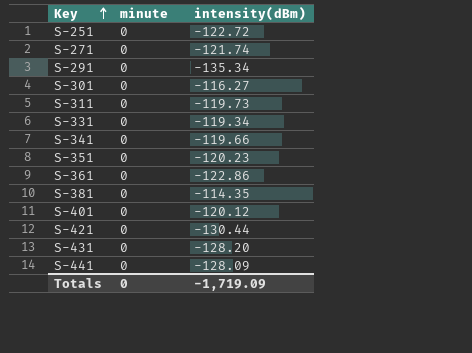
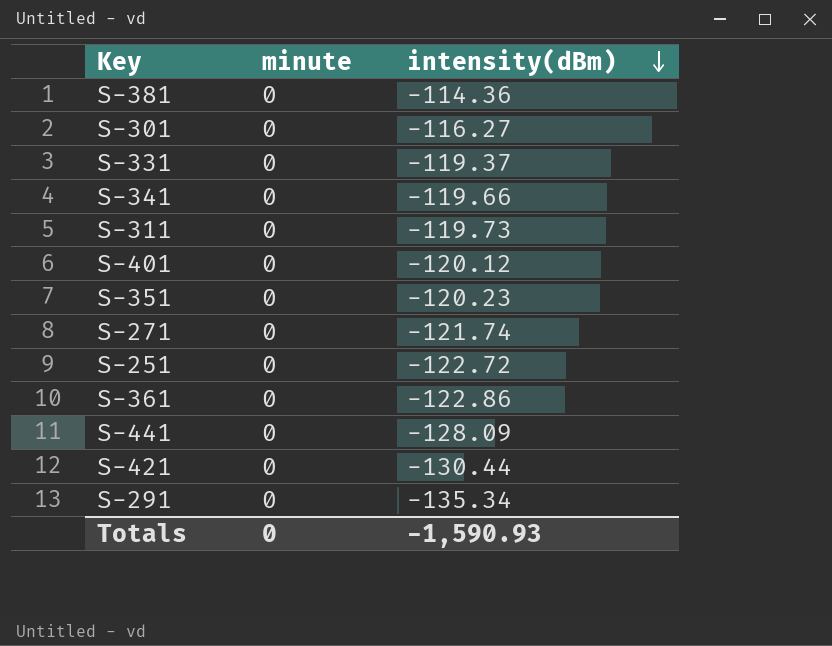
row order: Key ascending -> intensity(dBm) descending
row S-431: 0 | -128.20 -> none
S-381 | intensity(dBm): -114.35 -> -114.36
S-331 | intensity(dBm): -119.34 -> -119.37
Totals | intensity(dBm): -1,719.09 -> -1,590.93

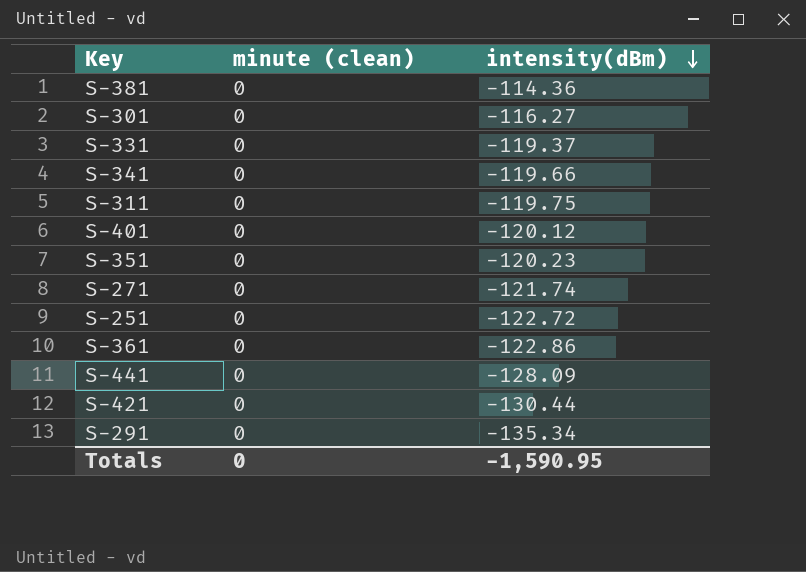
column name: minute -> minute (clean)
S-311 | intensity(dBm): -119.73 -> -119.75
Totals | intensity(dBm): -1,590.93 -> -1,590.95

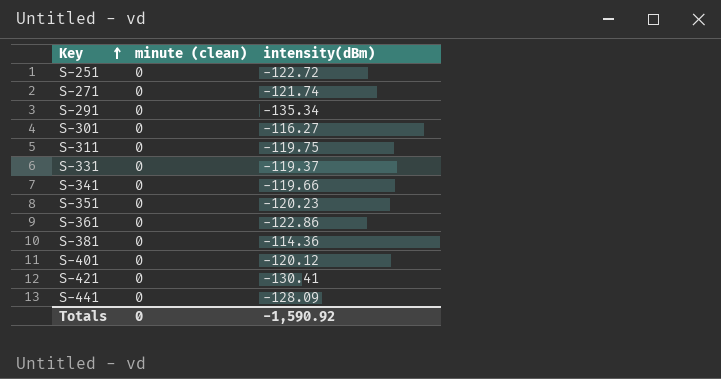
row order: intensity(dBm) descending -> Key ascending
S-421 | intensity(dBm): -130.44 -> -130.41
Totals | intensity(dBm): -1,590.95 -> -1,590.92

